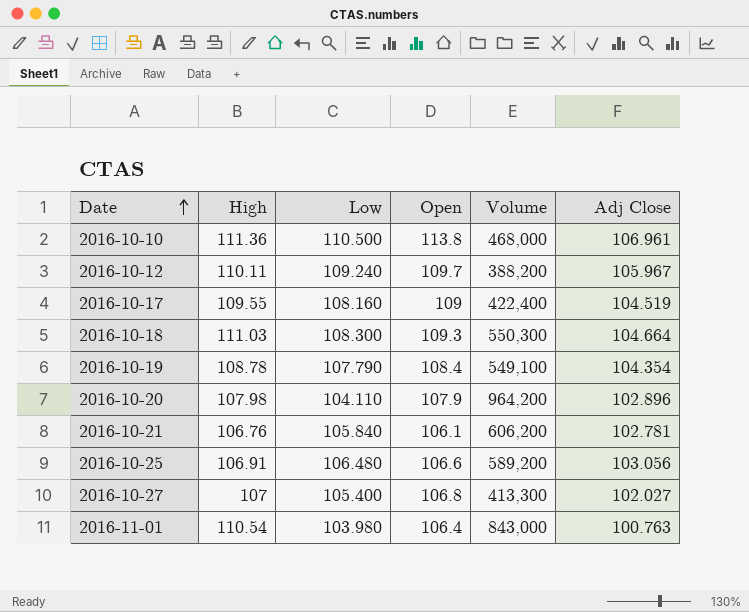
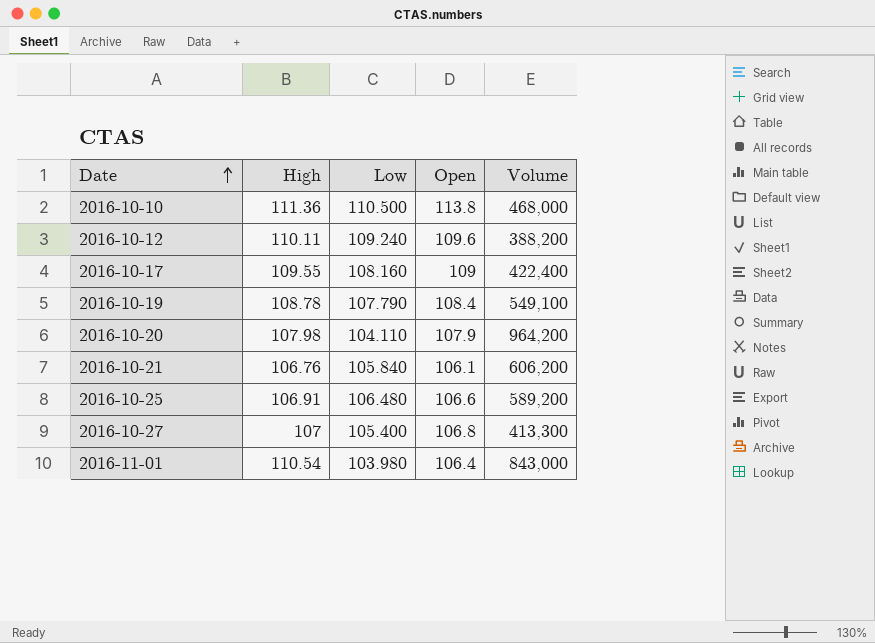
column Adj Close | position: 6 -> none
row 2016-10-18: 111.03 | 108.300 | 109.3 | 550,300 | 104.664 -> none
2016-10-12 | Open: 109.7 -> 109.6

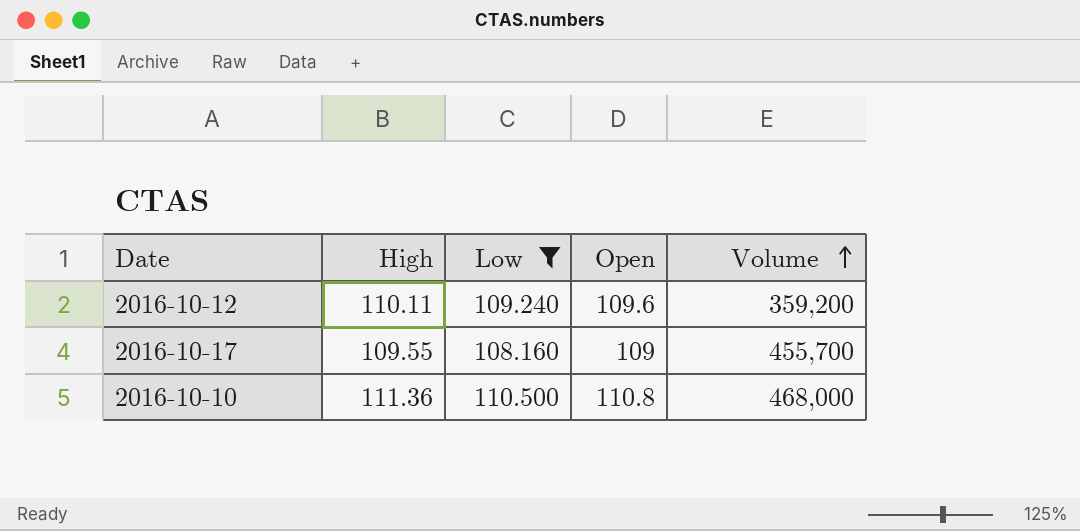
filter: none -> Low >= 108.160
row order: Date ascending -> Volume ascending
2016-10-12 | Volume: 388,200 -> 359,200
2016-10-17 | Volume: 422,400 -> 455,700
2016-10-10 | Open: 113.8 -> 110.8

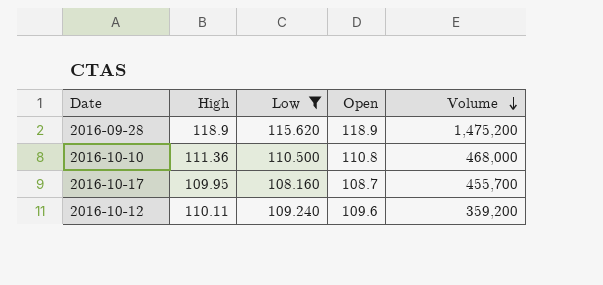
row order: Volume ascending -> Volume descending
row 2016-09-28: none -> 118.9 | 115.620 | 118.9 | 1,475,200
2016-10-17 | High: 109.55 -> 109.95
2016-10-17 | Open: 109 -> 108.7

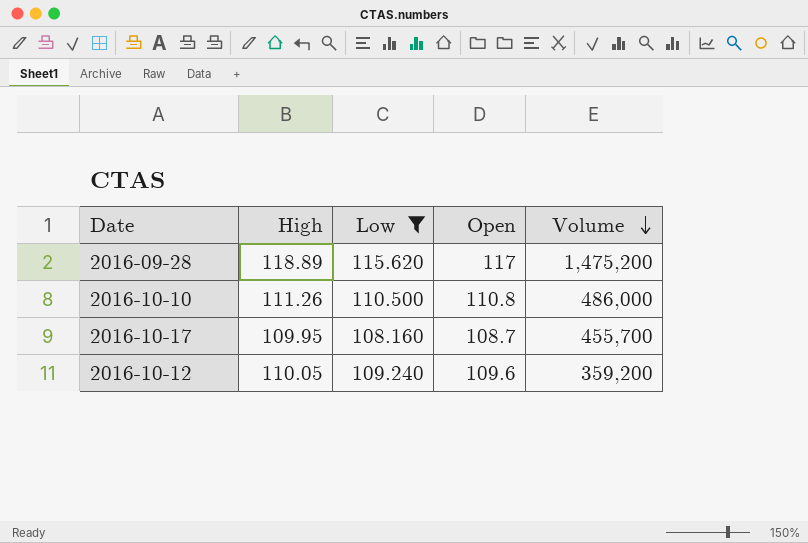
2016-09-28 | High: 118.9 -> 118.89
2016-09-28 | Open: 118.9 -> 117
2016-10-10 | High: 111.36 -> 111.26
2016-10-10 | Volume: 468,000 -> 486,000
2016-10-12 | High: 110.11 -> 110.05

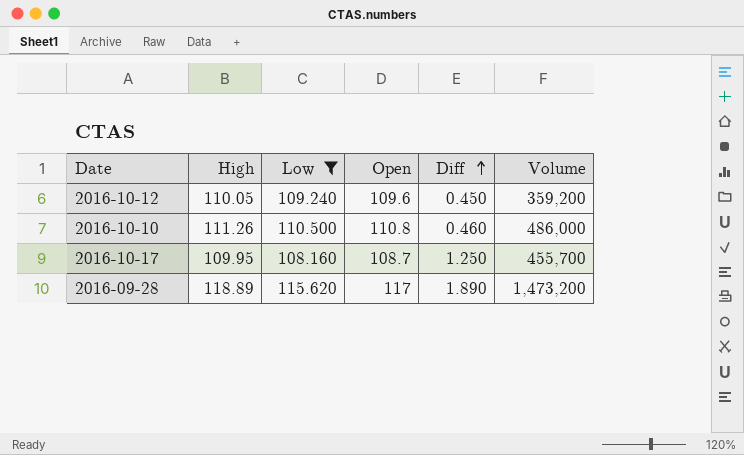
row order: Volume descending -> Diff ascending
column Diff | formula: none -> [High] - [Open]
2016-09-28 | Volume: 1,475,200 -> 1,473,200

